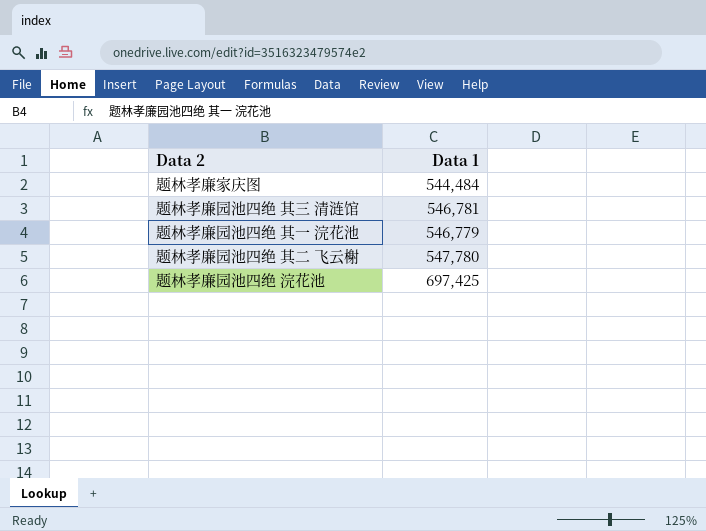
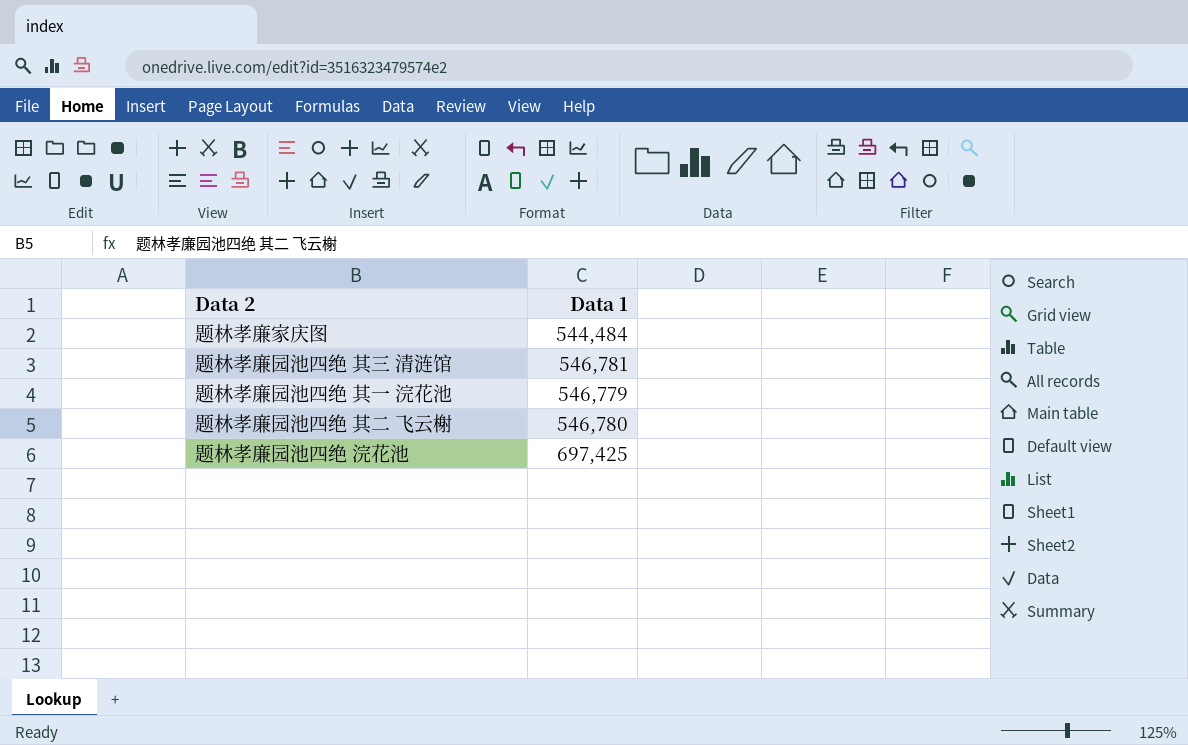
题林孝廉园池四绝 其二 飞云榭 | Data 1: 547,780 -> 546,780

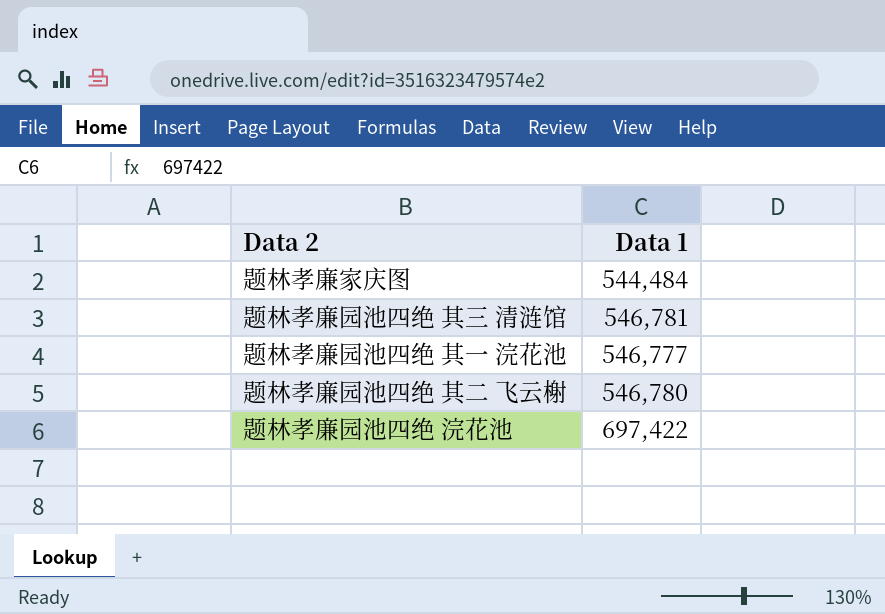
题林孝廉园池四绝 其一 浣花池 | Data 1: 546,779 -> 546,777
题林孝廉园池四绝 浣花池 | Data 1: 697,425 -> 697,422

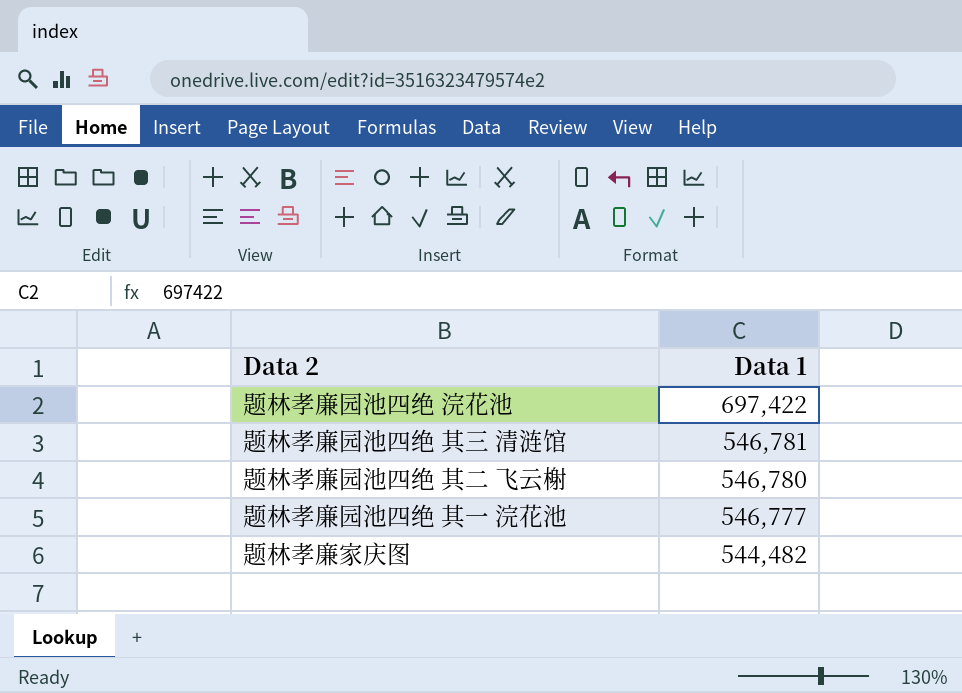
row order: none -> Data 1 descending
题林孝廉家庆图 | Data 1: 544,484 -> 544,482

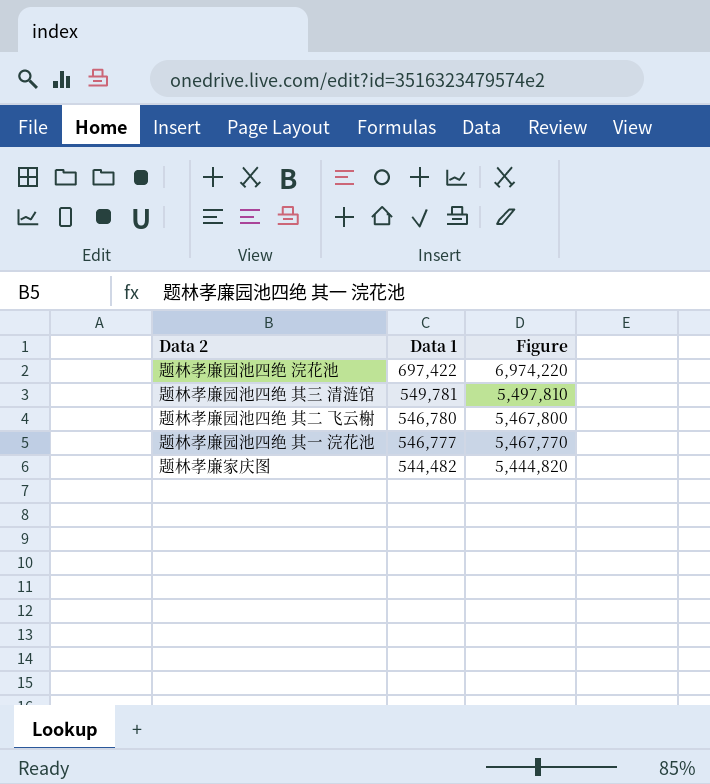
column Figure | formula: none -> [Data 1] * 10
题林孝廉园池四绝 其三 清涟馆 | Data 1: 546,781 -> 549,781

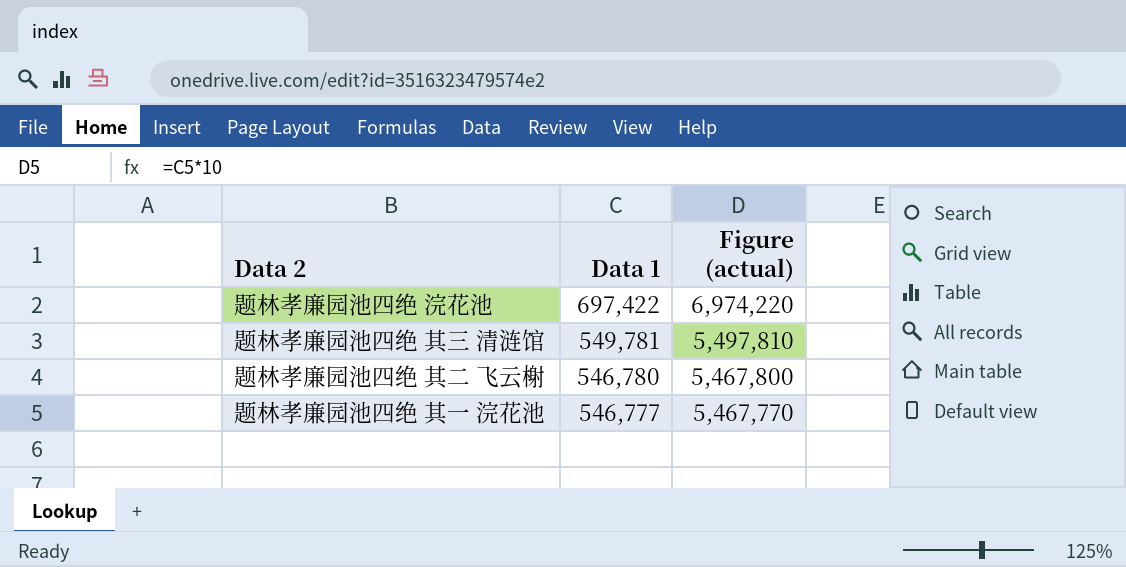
column name: Figure -> Figure (actual)
row 题林孝廉家庆图: 544,482 | 5,444,820 -> none

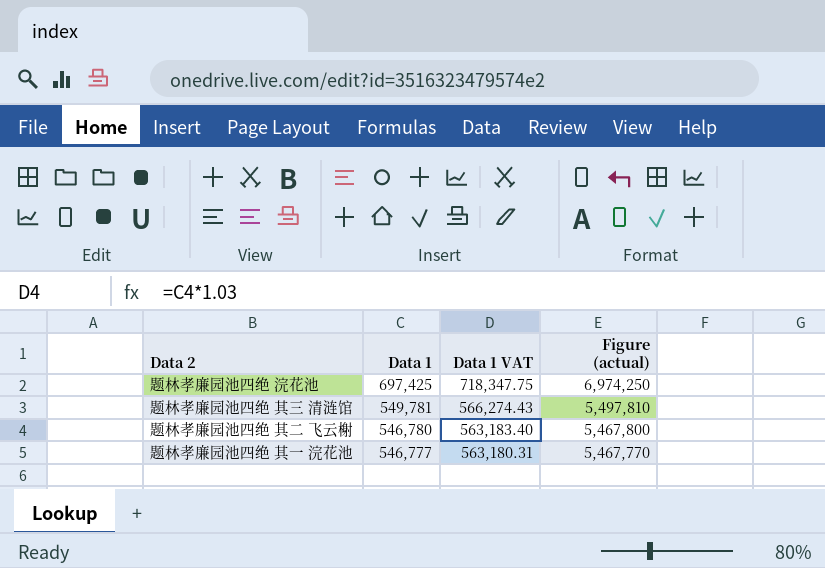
column Data 1 VAT | formula: none -> [Data 1] * 1.03
题林孝廉园池四绝 浣花池 | Data 1: 697,422 -> 697,425
题林孝廉园池四绝 浣花池 | Figure (actual): 6,974,220 -> 6,974,250

